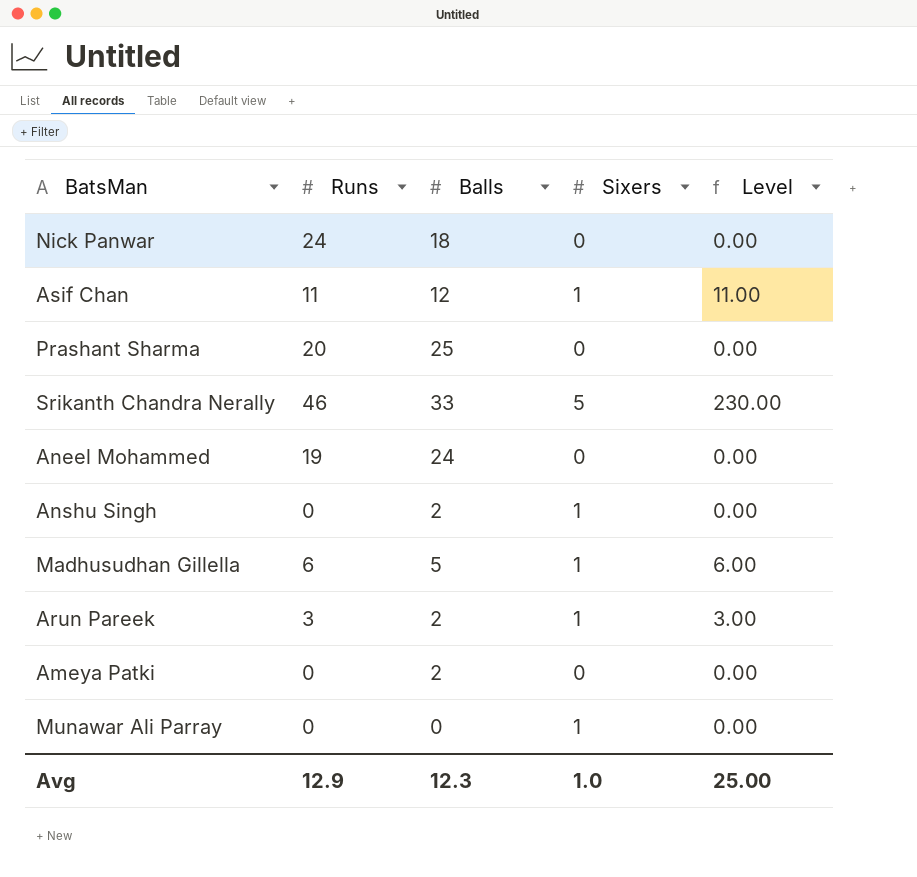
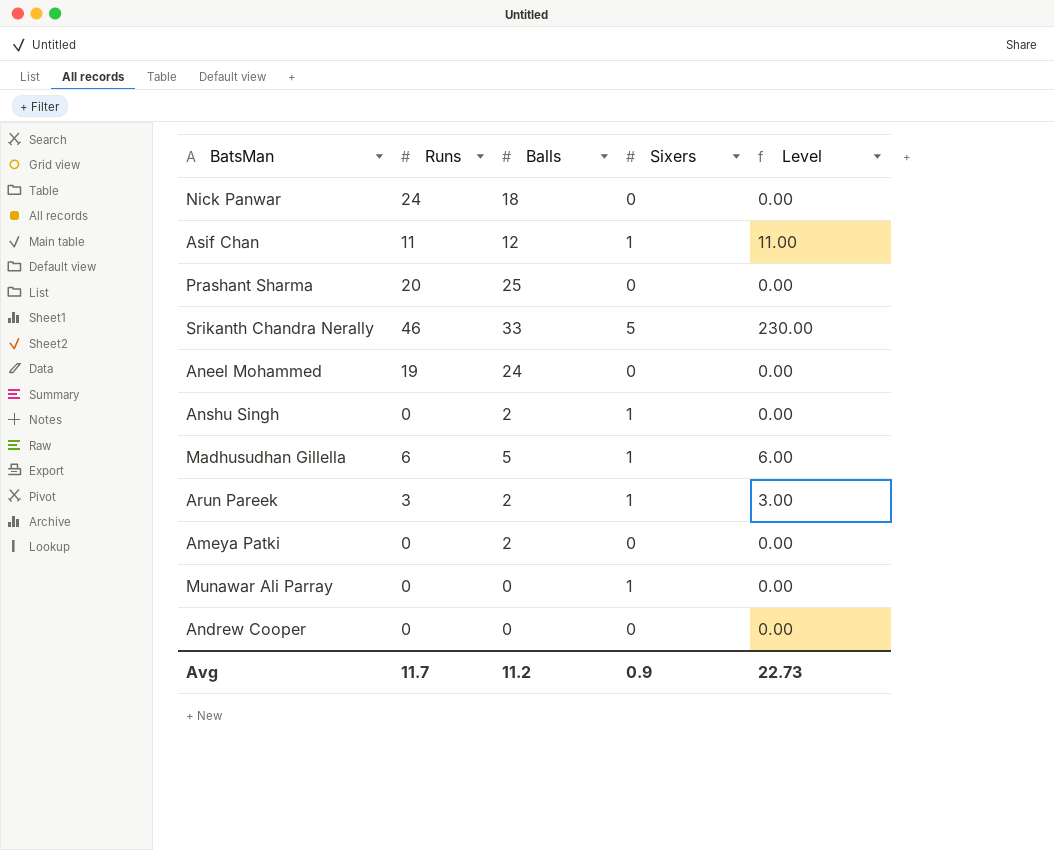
row Andrew Cooper: none -> 0 | 0 | 0 | 0.00
Avg | Runs: 12.9 -> 11.7
Avg | Balls: 12.3 -> 11.2
Avg | Sixers: 1.0 -> 0.9
Avg | Level: 25.00 -> 22.73

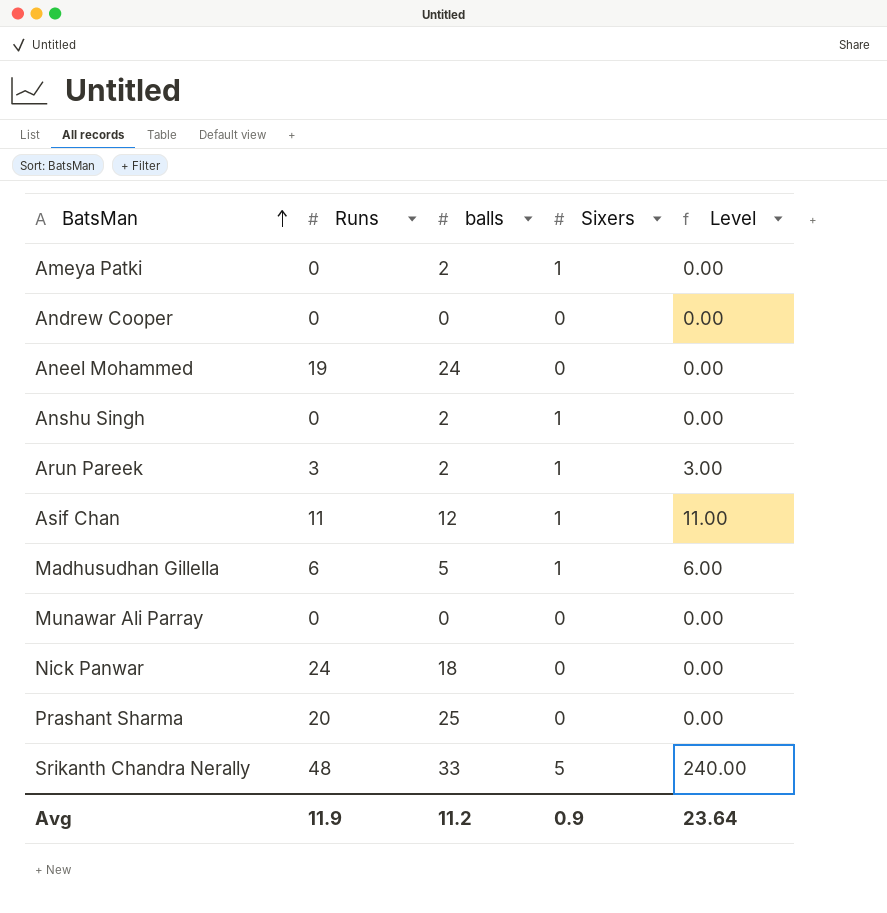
row order: none -> BatsMan ascending
column name: Balls -> balls
Ameya Patki | Sixers: 0 -> 1
Munawar Ali Parray | Sixers: 1 -> 0
Srikanth Chandra Nerally | Runs: 46 -> 48
Srikanth Chandra Nerally | Level: 230.00 -> 240.00
Avg | Runs: 11.7 -> 11.9
Avg | Level: 22.73 -> 23.64

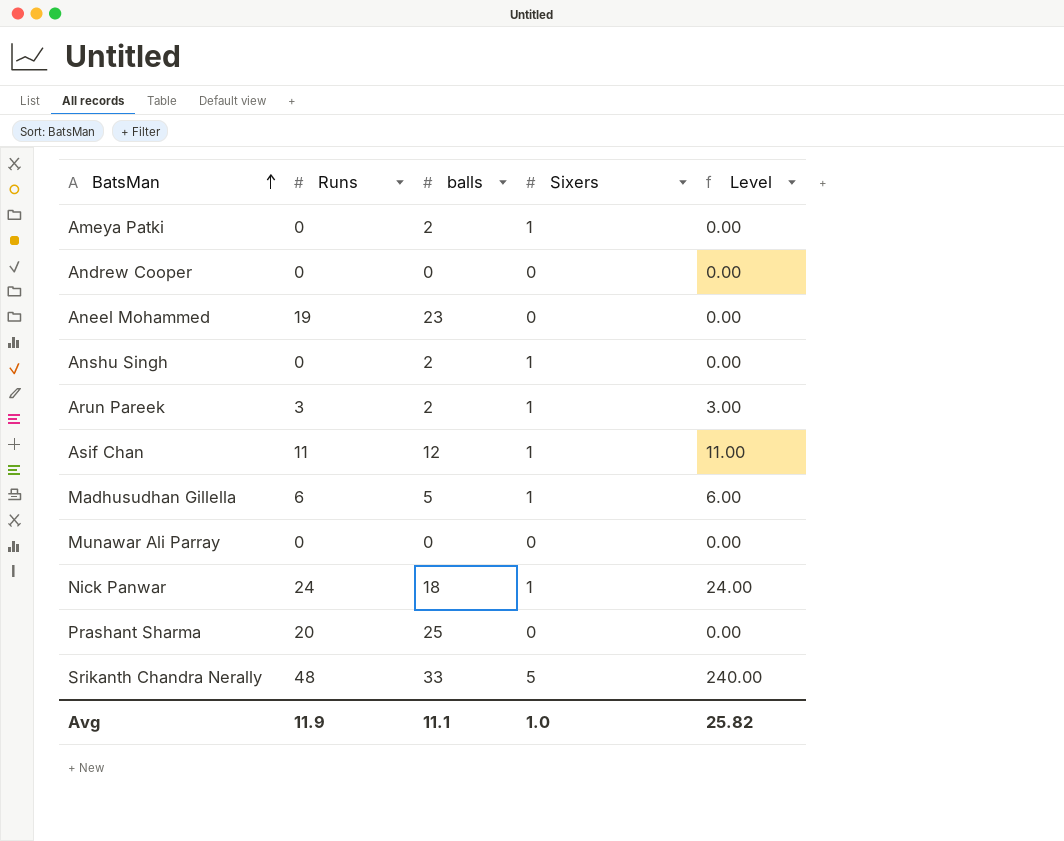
Aneel Mohammed | balls: 24 -> 23
Nick Panwar | Sixers: 0 -> 1
Nick Panwar | Level: 0.00 -> 24.00
Avg | balls: 11.2 -> 11.1
Avg | Sixers: 0.9 -> 1.0
Avg | Level: 23.64 -> 25.82

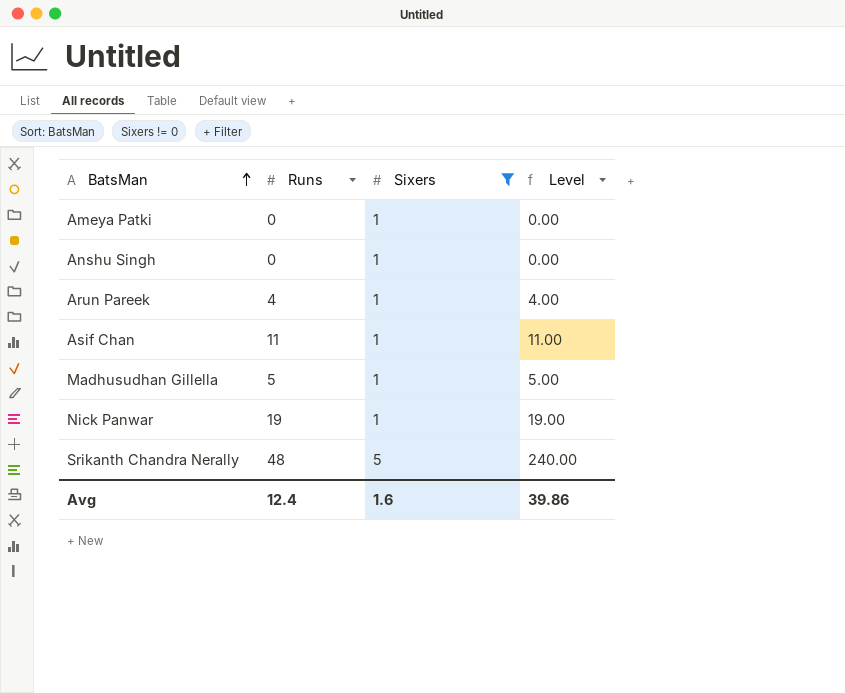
filter: none -> Sixers != 0
column balls | position: 3 -> none
Arun Pareek | Runs: 3 -> 4
Arun Pareek | Level: 3.00 -> 4.00
Madhusudhan Gillella | Runs: 6 -> 5
Madhusudhan Gillella | Level: 6.00 -> 5.00
Nick Panwar | Runs: 24 -> 19
Nick Panwar | Level: 24.00 -> 19.00
Avg | Runs: 11.9 -> 12.4
Avg | Sixers: 1.0 -> 1.6
Avg | Level: 25.82 -> 39.86

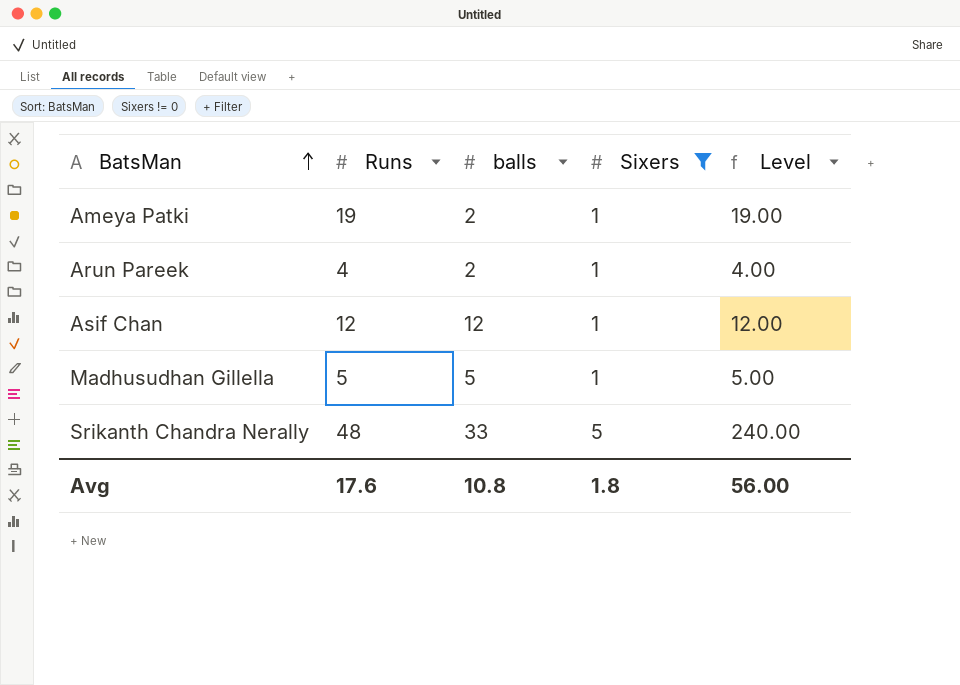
column balls | position: none -> 3
row Anshu Singh: 0 | 1 | 0.00 -> none
row Nick Panwar: 19 | 1 | 19.00 -> none
Ameya Patki | Runs: 0 -> 19
Ameya Patki | Level: 0.00 -> 19.00
Asif Chan | Runs: 11 -> 12
Asif Chan | Level: 11.00 -> 12.00
Avg | Runs: 12.4 -> 17.6
Avg | Sixers: 1.6 -> 1.8
Avg | Level: 39.86 -> 56.00

